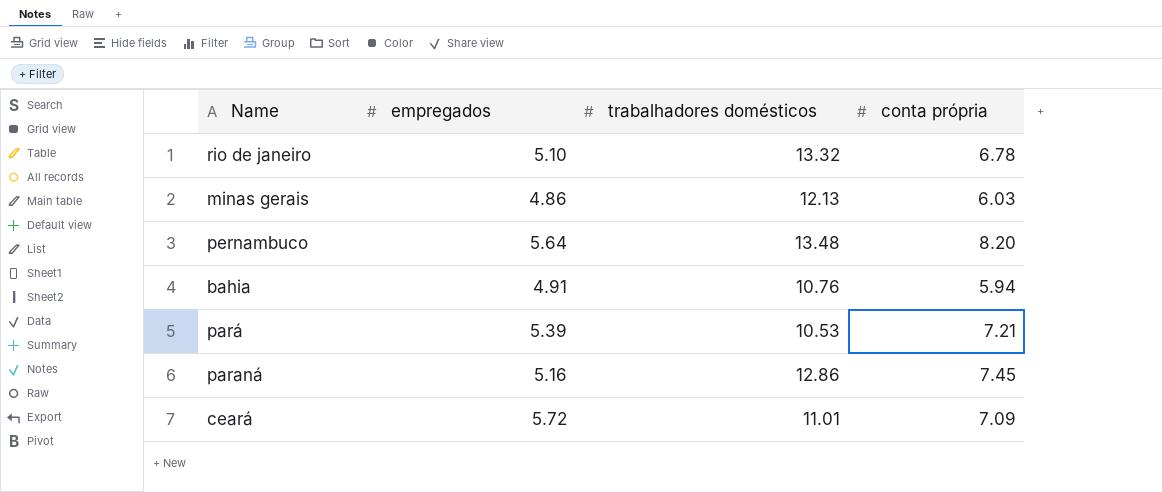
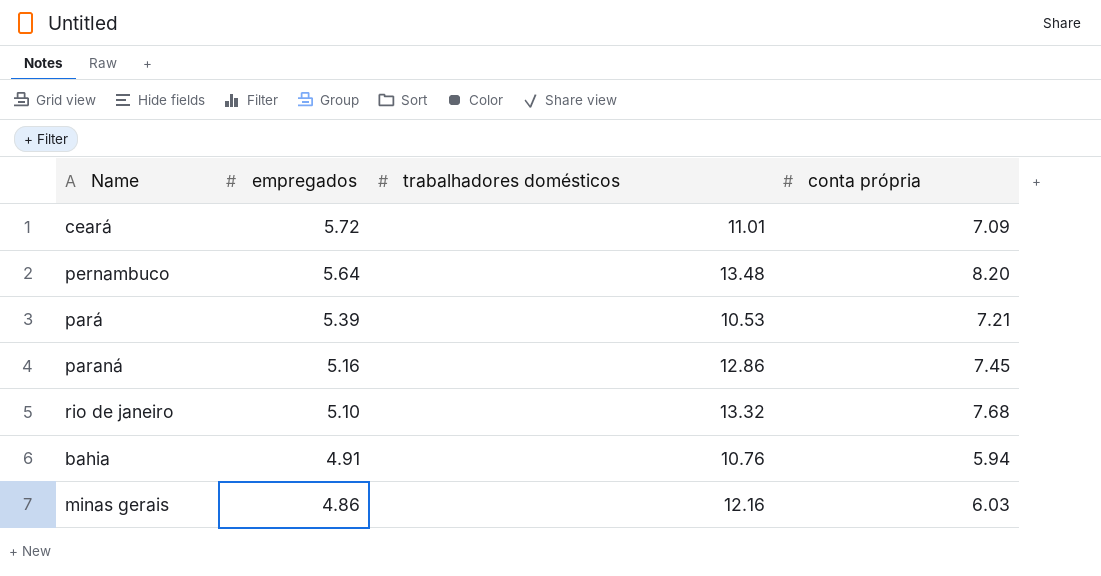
row order: none -> empregados descending
rio de janeiro | conta própria: 6.78 -> 7.68
minas gerais | trabalhadores domésticos: 12.13 -> 12.16

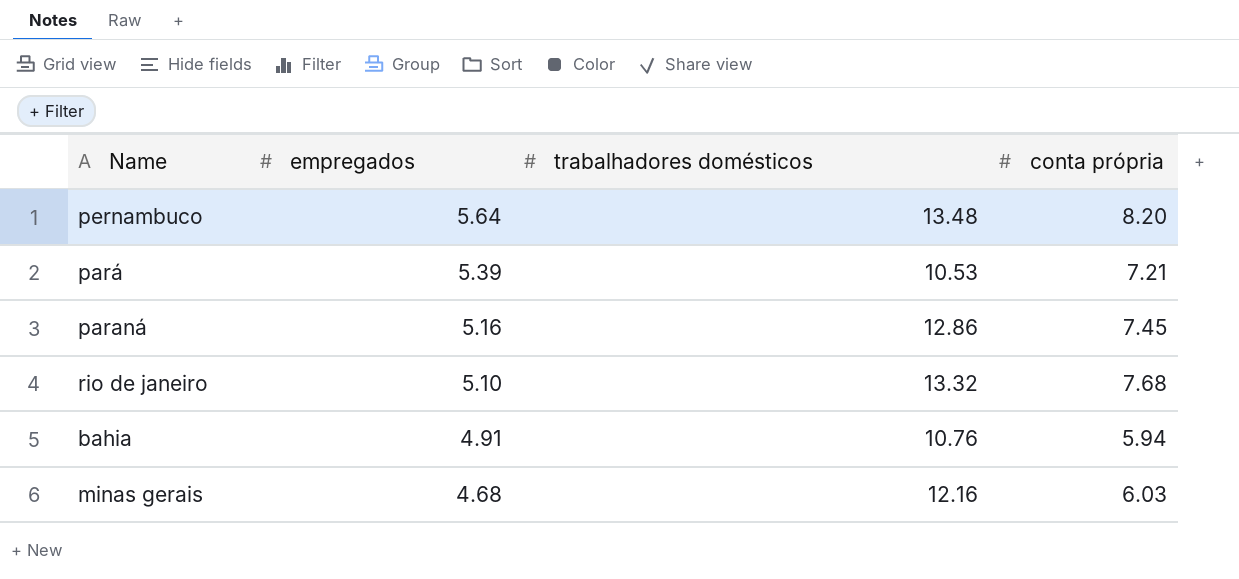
row ceará: 5.72 | 11.01 | 7.09 -> none
minas gerais | empregados: 4.86 -> 4.68

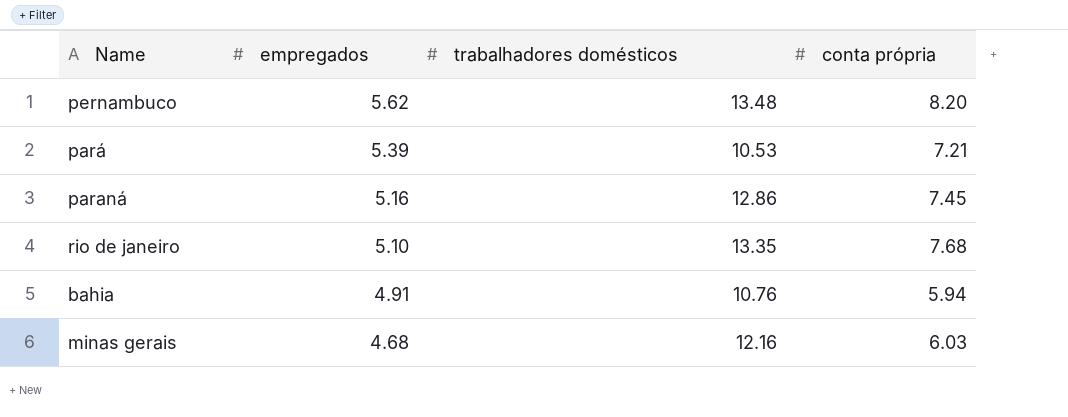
pernambuco | empregados: 5.64 -> 5.62
rio de janeiro | trabalhadores domésticos: 13.32 -> 13.35

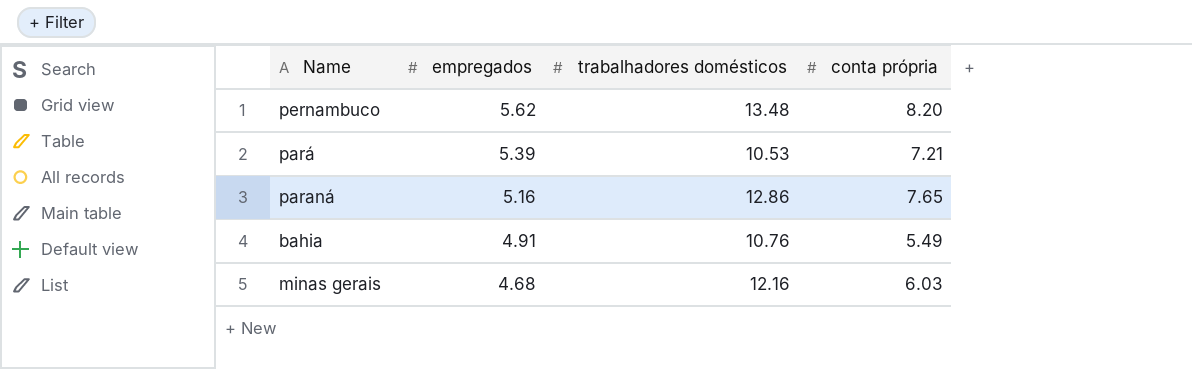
row rio de janeiro: 5.10 | 13.35 | 7.68 -> none
paraná | conta própria: 7.45 -> 7.65
bahia | conta própria: 5.94 -> 5.49

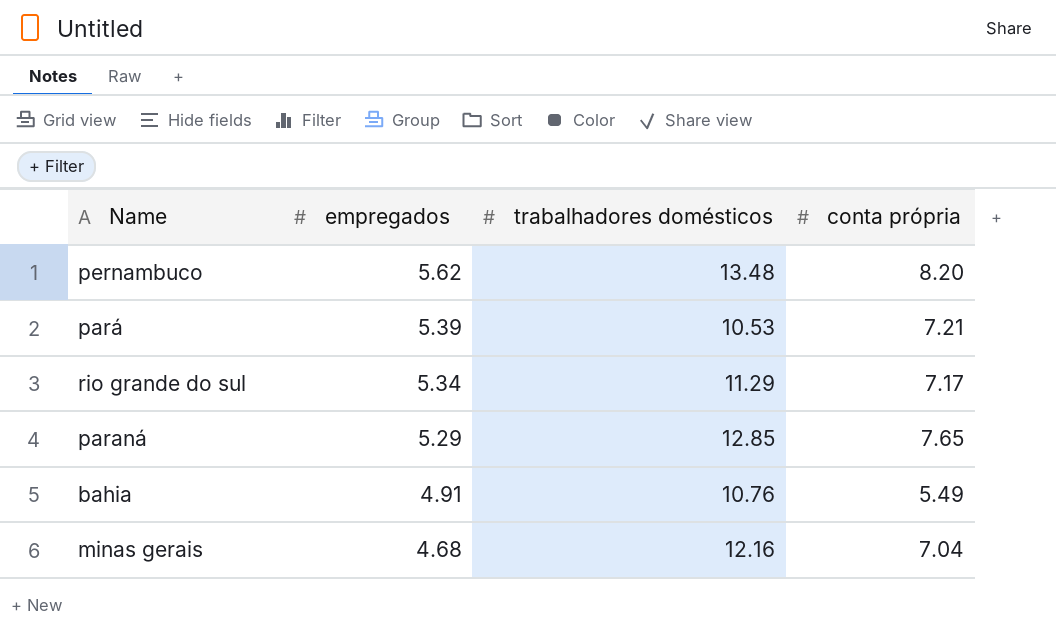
row rio grande do sul: none -> 5.34 | 11.29 | 7.17
paraná | empregados: 5.16 -> 5.29
paraná | trabalhadores domésticos: 12.86 -> 12.85
minas gerais | conta própria: 6.03 -> 7.04

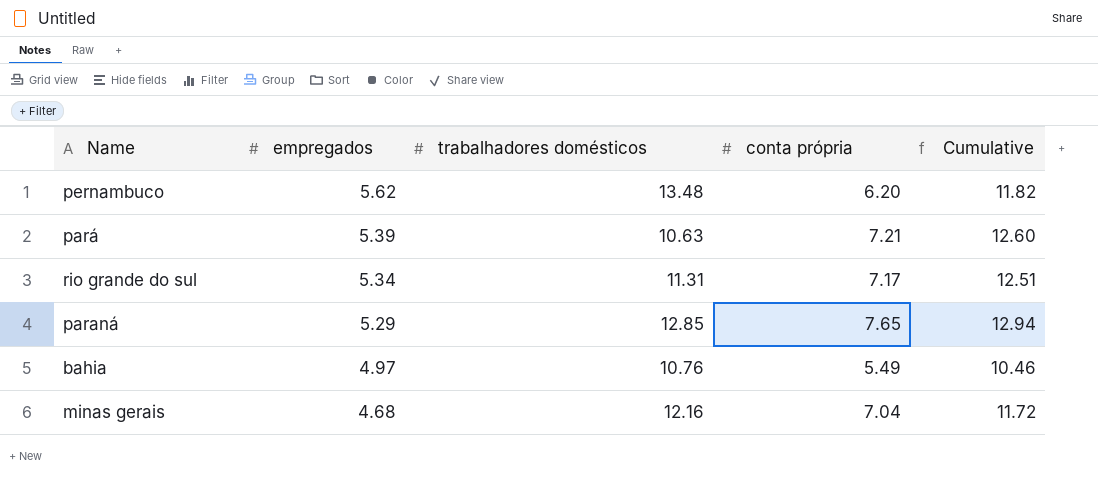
column Cumulative | formula: none -> [empregados] + [conta própria]
pernambuco | conta própria: 8.20 -> 6.20
pará | trabalhadores domésticos: 10.53 -> 10.63
rio grande do sul | trabalhadores domésticos: 11.29 -> 11.31
bahia | empregados: 4.91 -> 4.97

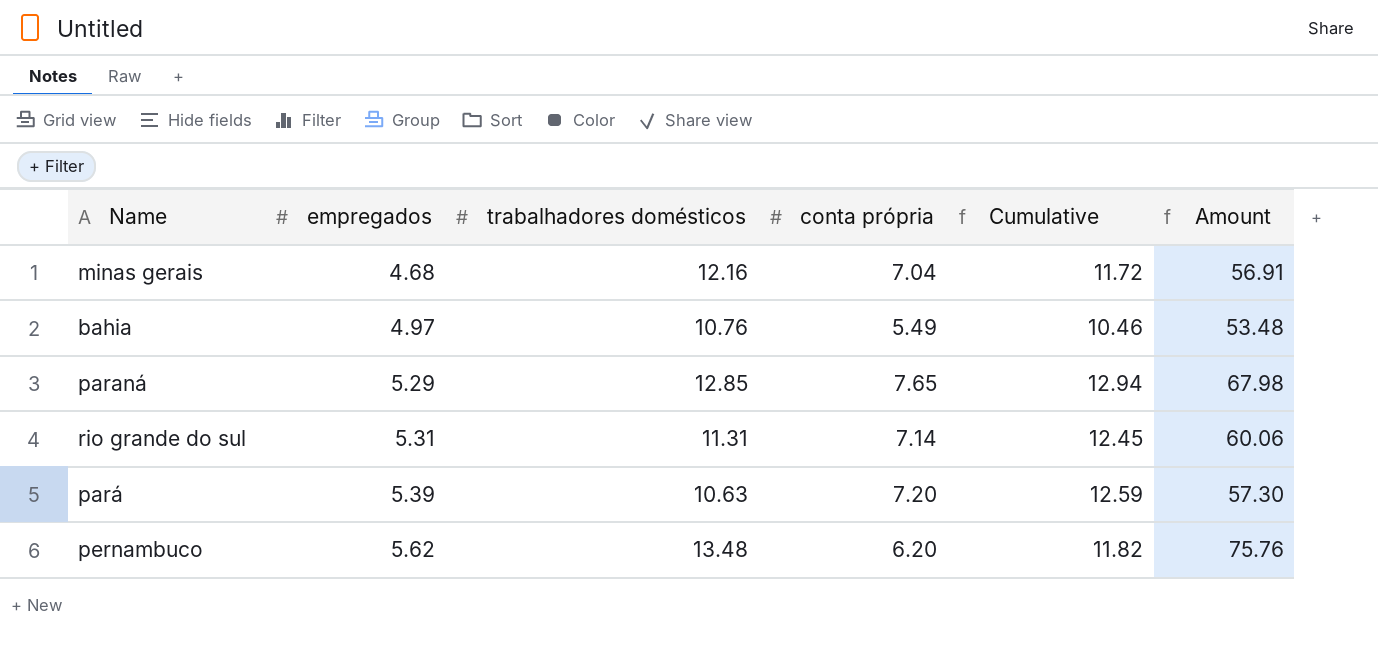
row order: empregados descending -> empregados ascending
column Amount | formula: none -> [empregados] * [trabalhadores domésticos]
rio grande do sul | empregados: 5.34 -> 5.31
rio grande do sul | conta própria: 7.17 -> 7.14
rio grande do sul | Cumulative: 12.51 -> 12.45
pará | conta própria: 7.21 -> 7.20
pará | Cumulative: 12.60 -> 12.59

